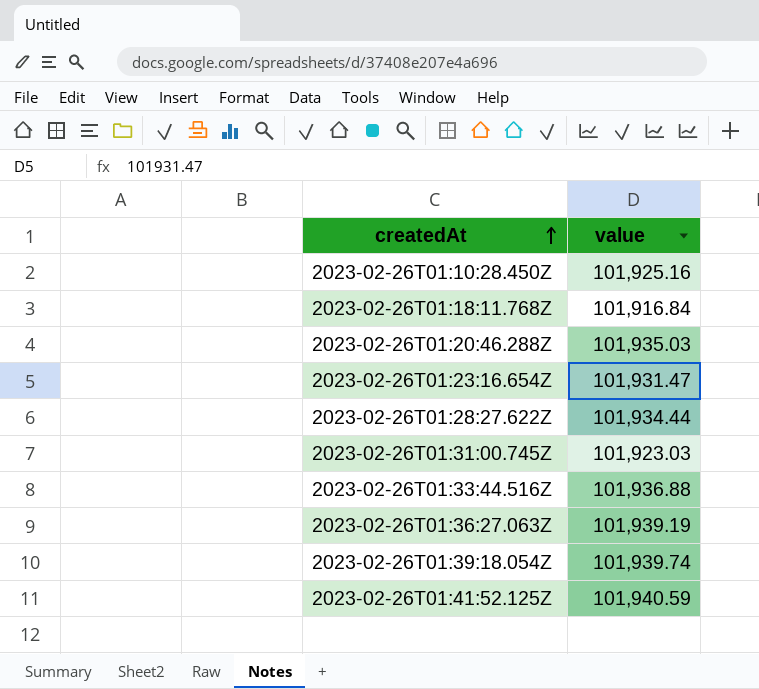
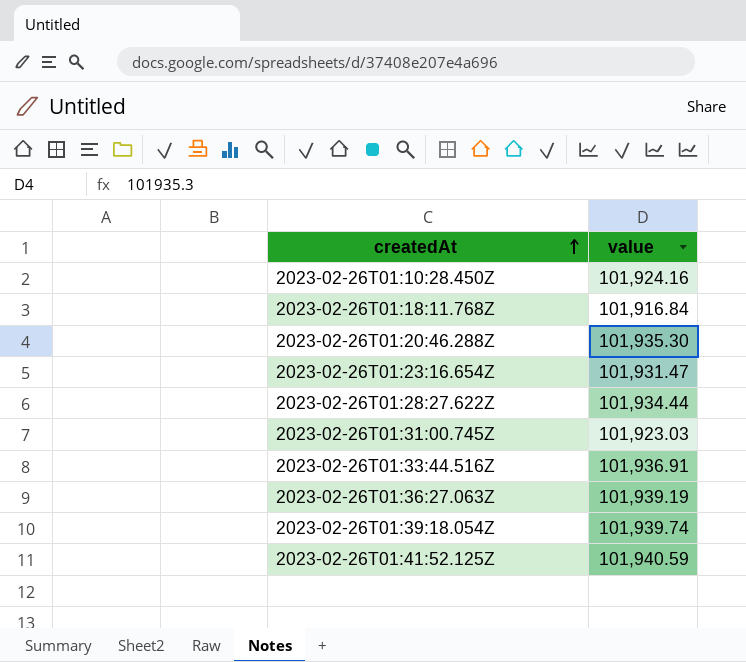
2023-02-26T01:10:28.450Z | value: 101,925.16 -> 101,924.16
2023-02-26T01:20:46.288Z | value: 101,935.03 -> 101,935.30
2023-02-26T01:33:44.516Z | value: 101,936.88 -> 101,936.91

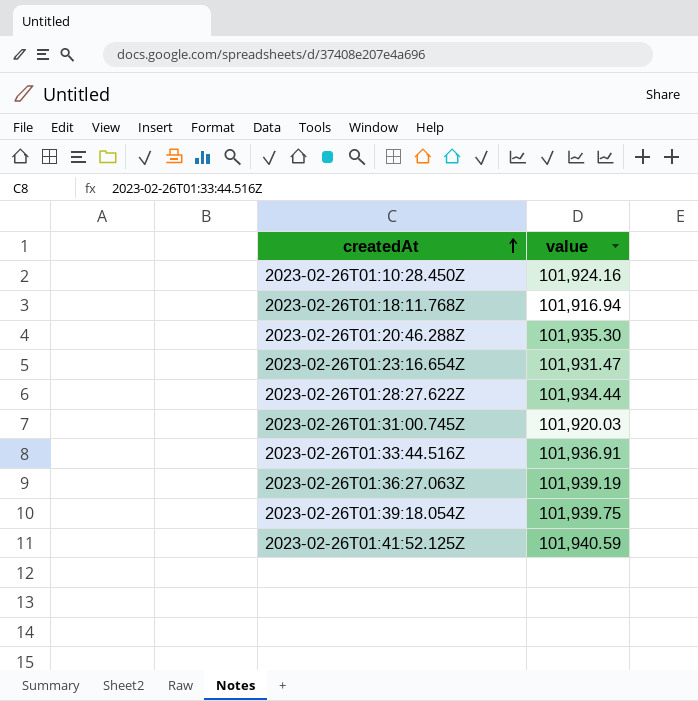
2023-02-26T01:18:11.768Z | value: 101,916.84 -> 101,916.94
2023-02-26T01:31:00.745Z | value: 101,923.03 -> 101,920.03
2023-02-26T01:39:18.054Z | value: 101,939.74 -> 101,939.75

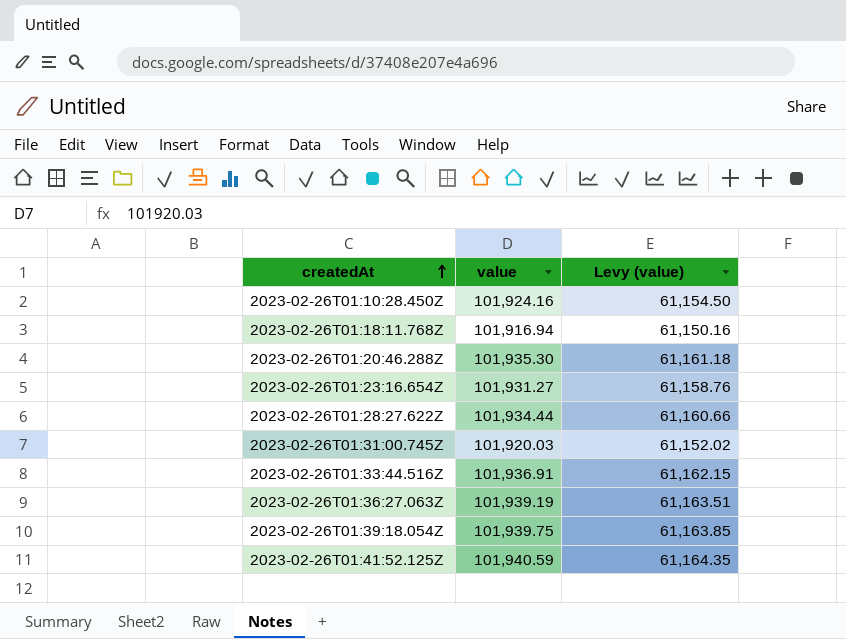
column Levy (value) | formula: none -> [value] * 0.6
2023-02-26T01:23:16.654Z | value: 101,931.47 -> 101,931.27

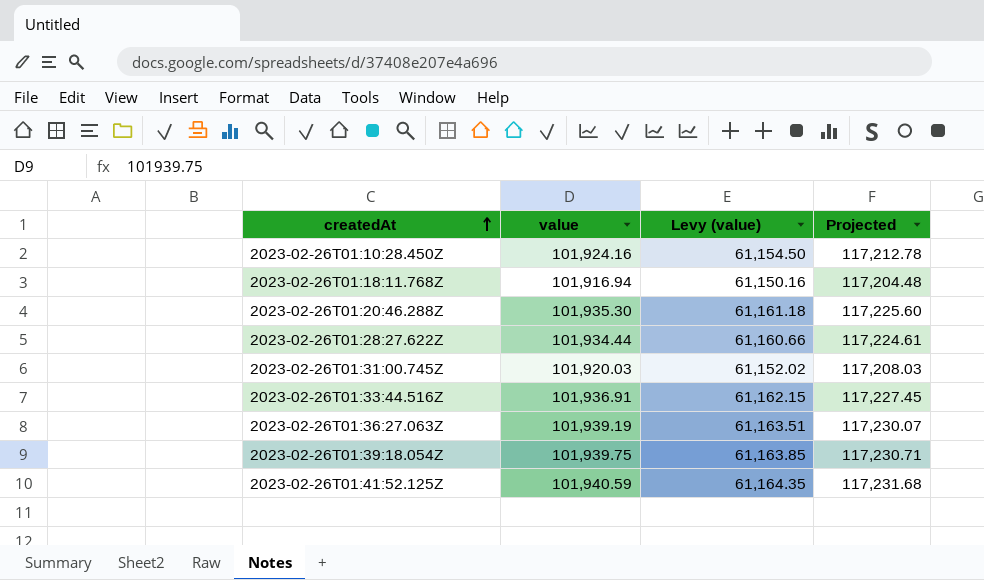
column Projected | formula: none -> [value] * 1.15
row 2023-02-26T01:23:16.654Z: 101,931.27 | 61,158.76 -> none

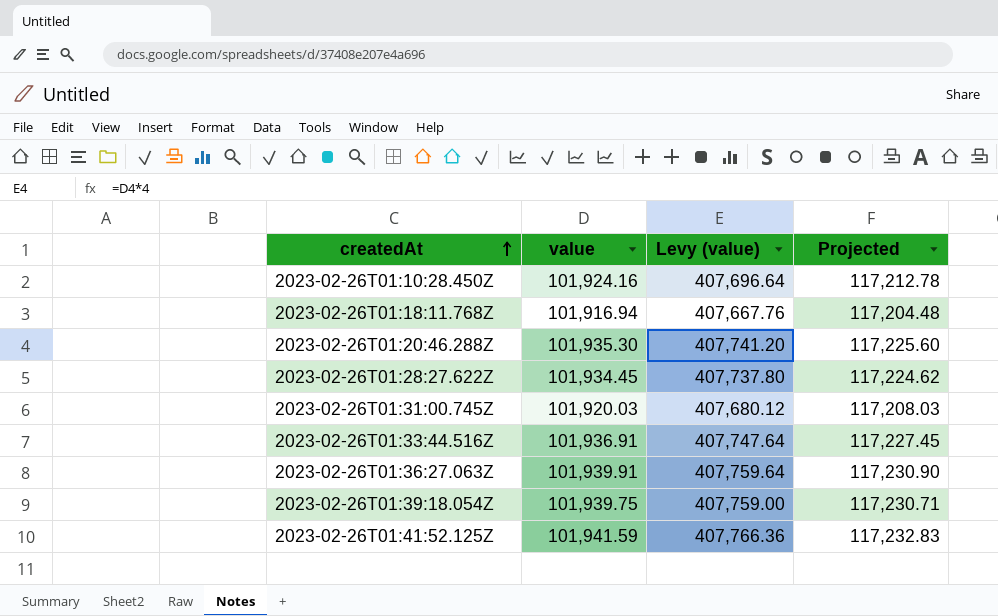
column Levy (value) | formula: [value] * 0.6 -> [value] * 4
2023-02-26T01:28:27.622Z | value: 101,934.44 -> 101,934.45
2023-02-26T01:28:27.622Z | Projected: 117,224.61 -> 117,224.62
2023-02-26T01:36:27.063Z | value: 101,939.19 -> 101,939.91
2023-02-26T01:36:27.063Z | Projected: 117,230.07 -> 117,230.90
2023-02-26T01:41:52.125Z | value: 101,940.59 -> 101,941.59
2023-02-26T01:41:52.125Z | Projected: 117,231.68 -> 117,232.83

